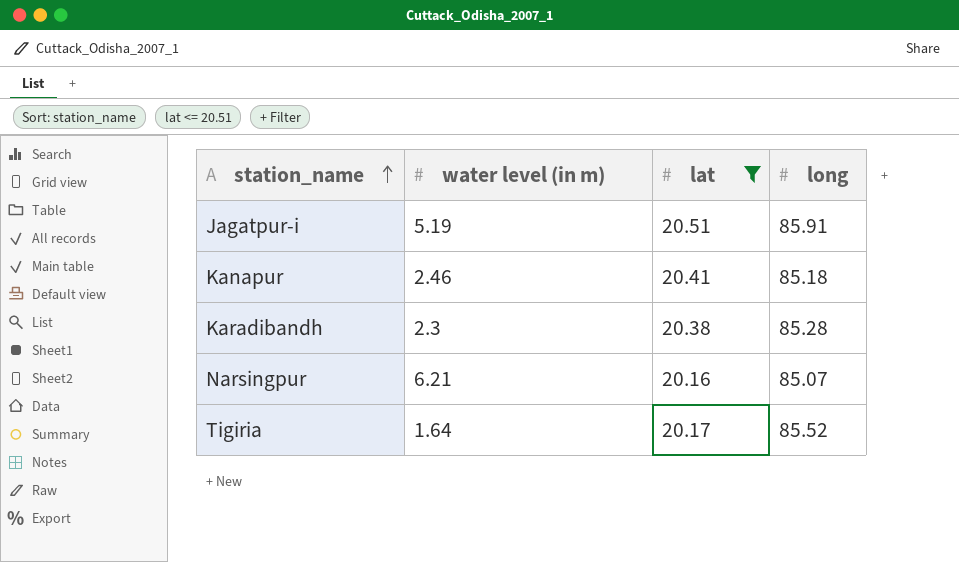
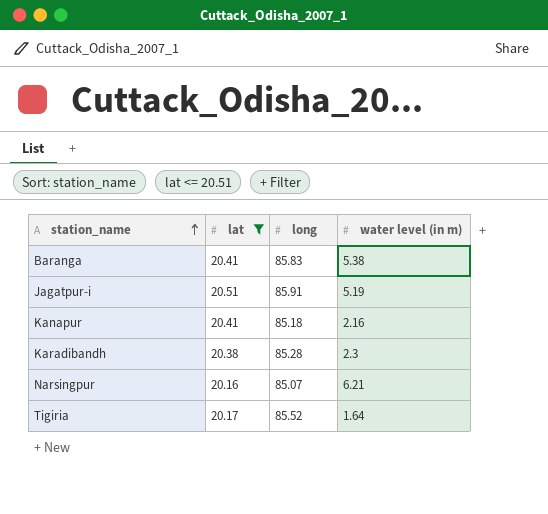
column water level (in m) | position: 2 -> 4
row Baranga: none -> 20.41 | 85.83 | 5.38
Kanapur | water level (in m): 2.46 -> 2.16

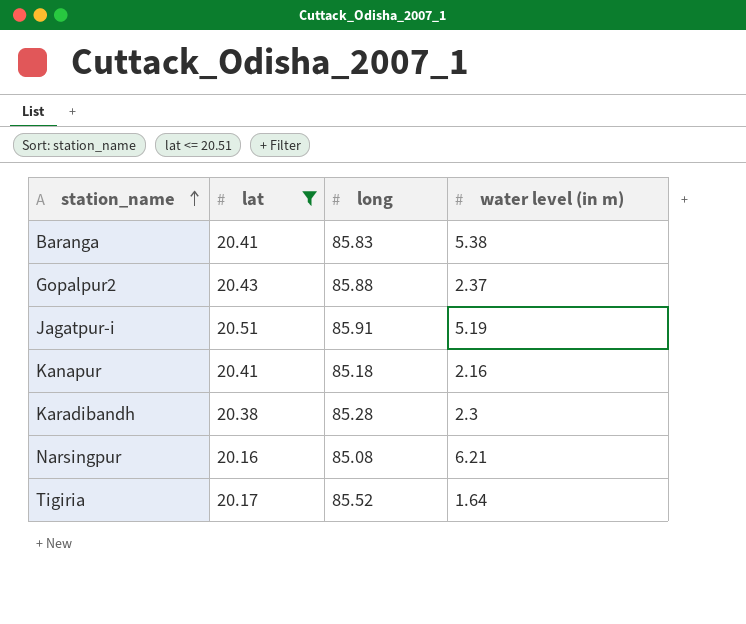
row Gopalpur2: none -> 20.43 | 85.88 | 2.37
Narsingpur | long: 85.07 -> 85.08

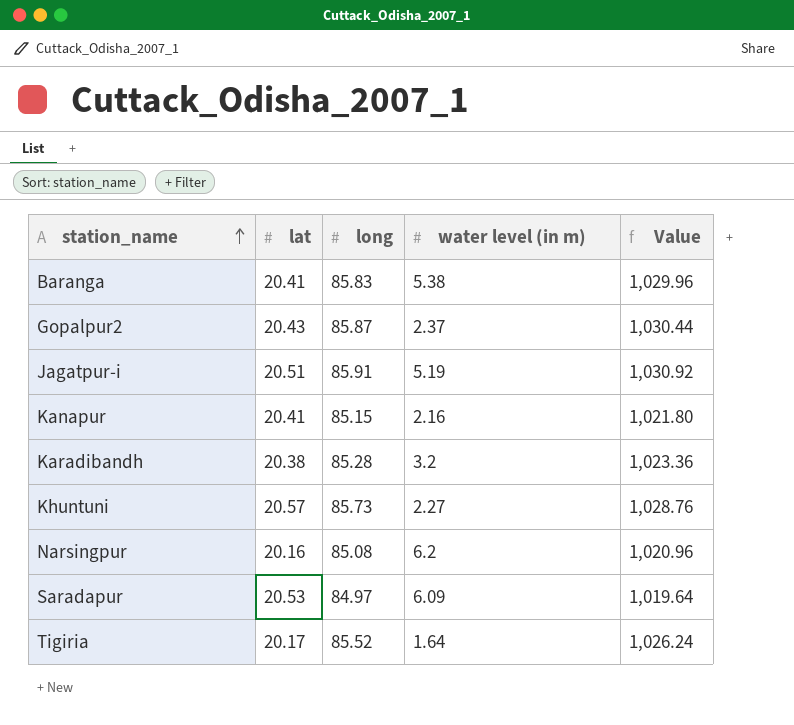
filter: lat <= 20.51 -> none
column Value | formula: none -> [long] * 12
Gopalpur2 | long: 85.88 -> 85.87
Kanapur | long: 85.18 -> 85.15
Karadibandh | water level (in m): 2.3 -> 3.2
Narsingpur | water level (in m): 6.21 -> 6.2

